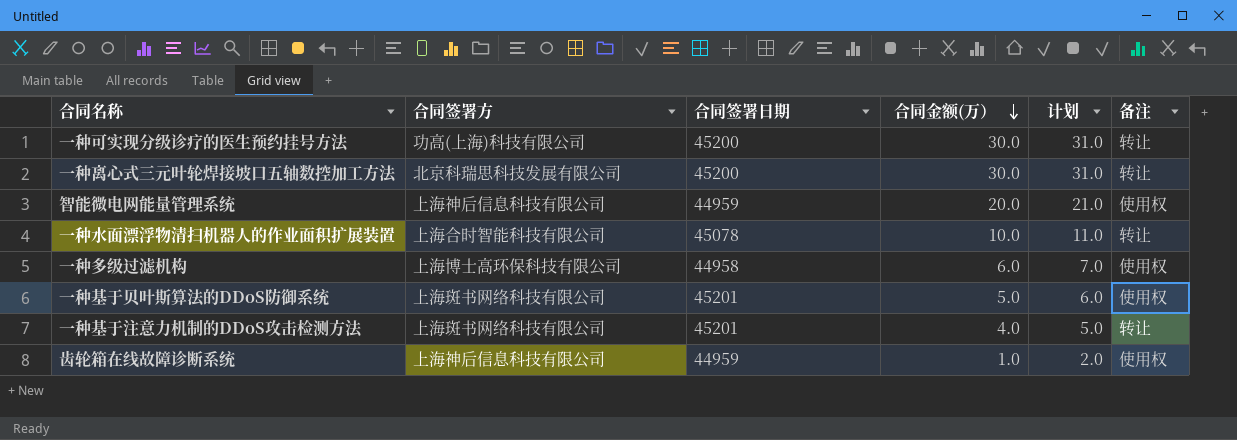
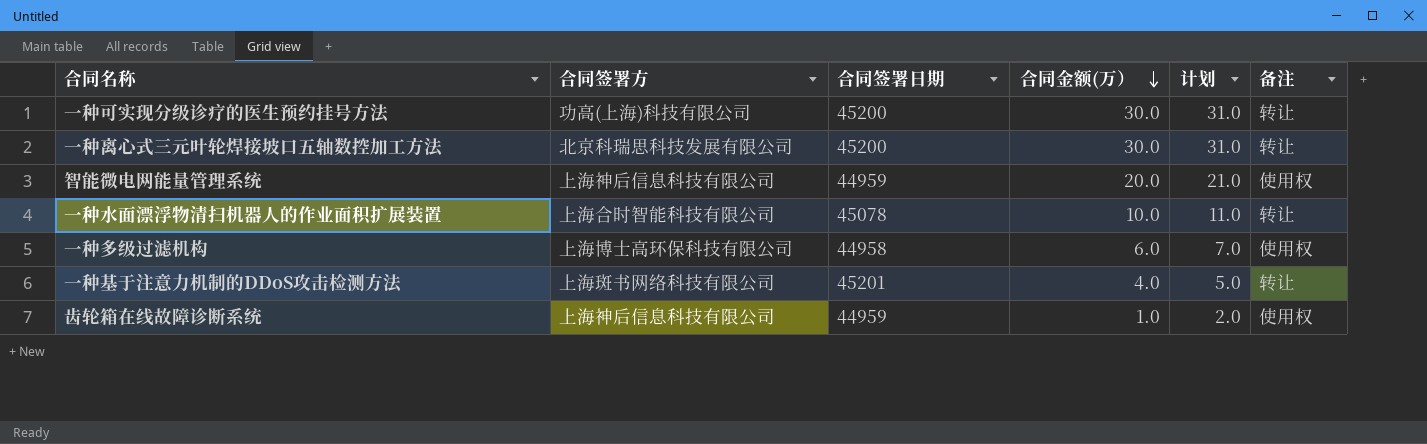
row 一种基于贝叶斯算法的DDoS防御系统: 上海斑书网络科技有限公司 | 45201 | 5.0 | 6.0 | 使用权 -> none

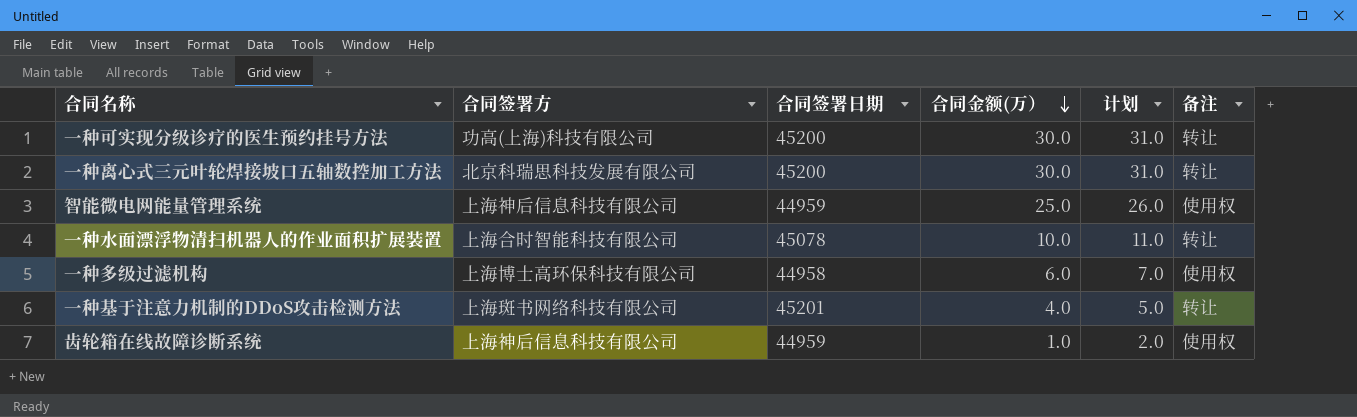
智能微电网能量管理系统 | 合同金额(万）: 20.0 -> 25.0
智能微电网能量管理系统 | 计划: 21.0 -> 26.0

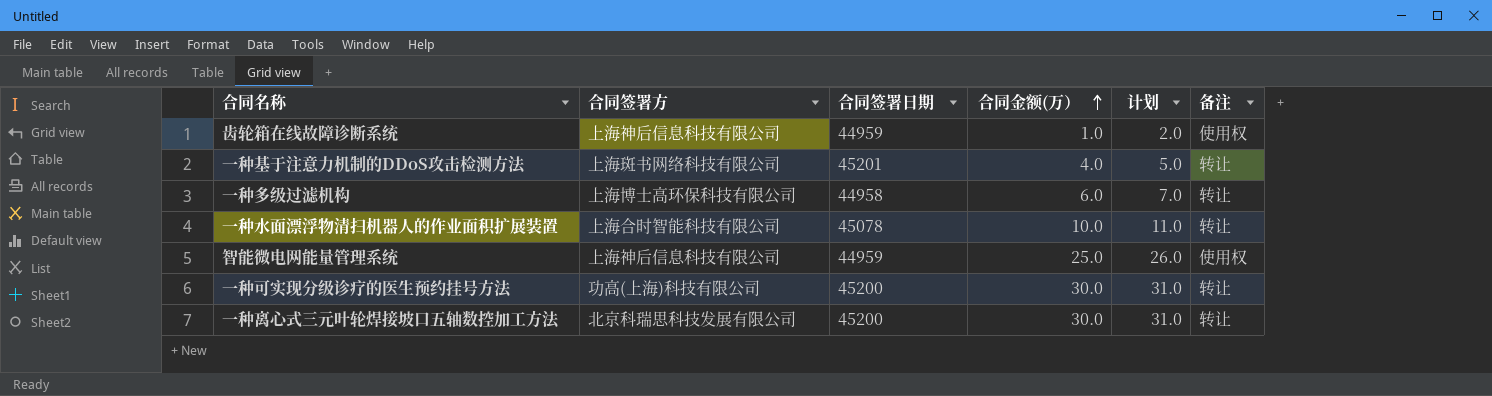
row order: 合同金额(万） descending -> 合同金额(万） ascending
一种多级过滤机构 | 备注: 使用权 -> 转让

